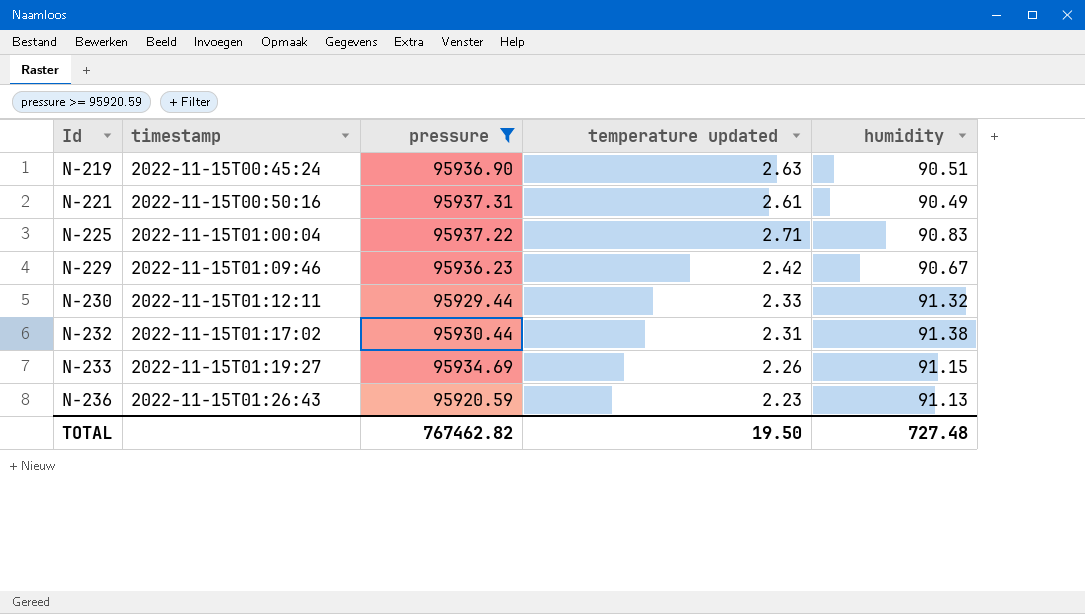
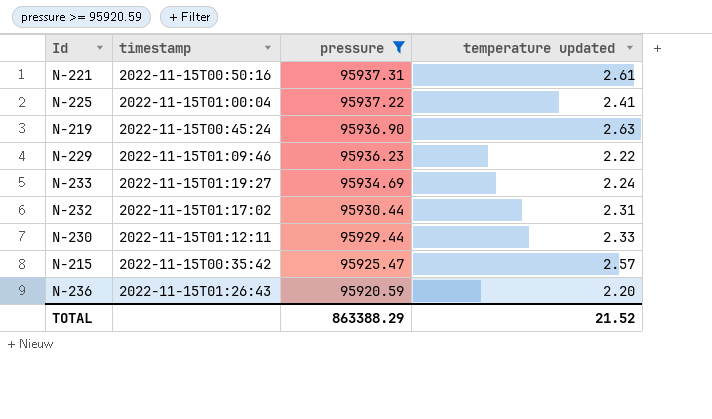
row order: Id ascending -> pressure descending
column humidity | position: 5 -> none
N-225 | temperature updated: 2.71 -> 2.41
N-229 | temperature updated: 2.42 -> 2.22
N-233 | temperature updated: 2.26 -> 2.24
row N-215: none -> 2022-11-15T00:35:42 | 95925.47 | 2.57
N-236 | temperature updated: 2.23 -> 2.20
TOTAL | pressure: 767462.82 -> 863388.29
TOTAL | temperature updated: 19.50 -> 21.52

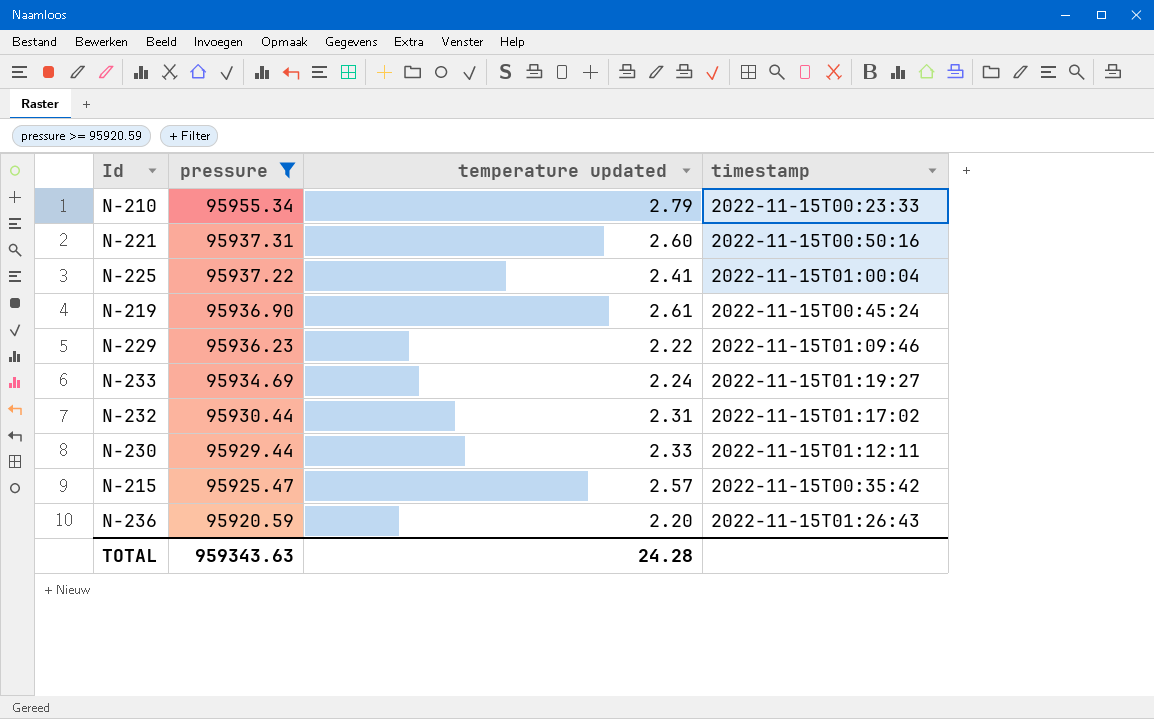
column timestamp | position: 2 -> 4
row N-210: none -> 95955.34 | 2.79 | 2022-11-15T00:23:33
N-221 | temperature updated: 2.61 -> 2.60
N-219 | temperature updated: 2.63 -> 2.61
TOTAL | pressure: 863388.29 -> 959343.63
TOTAL | temperature updated: 21.52 -> 24.28

